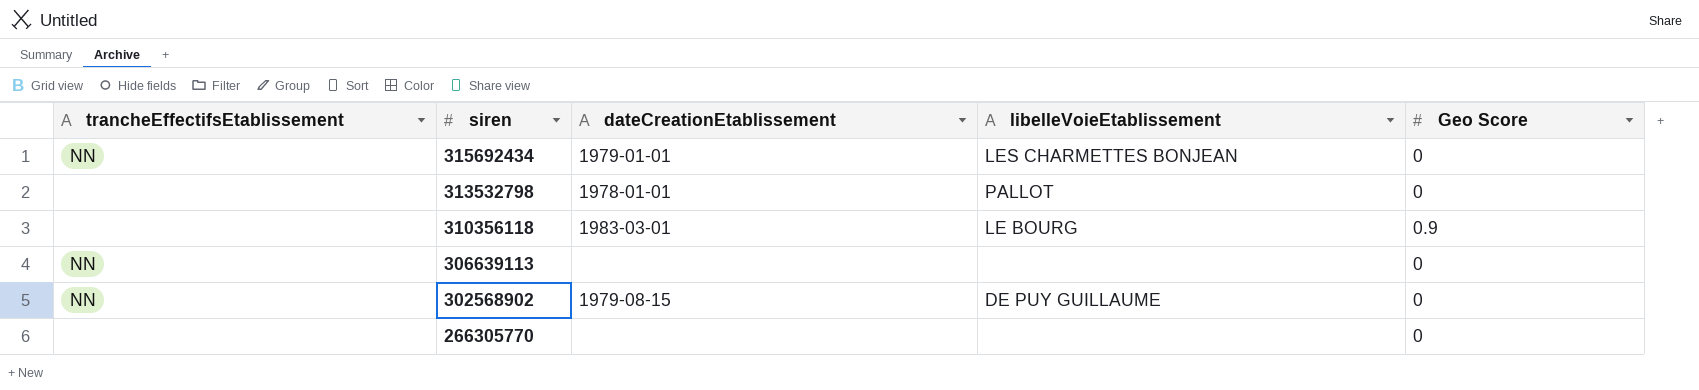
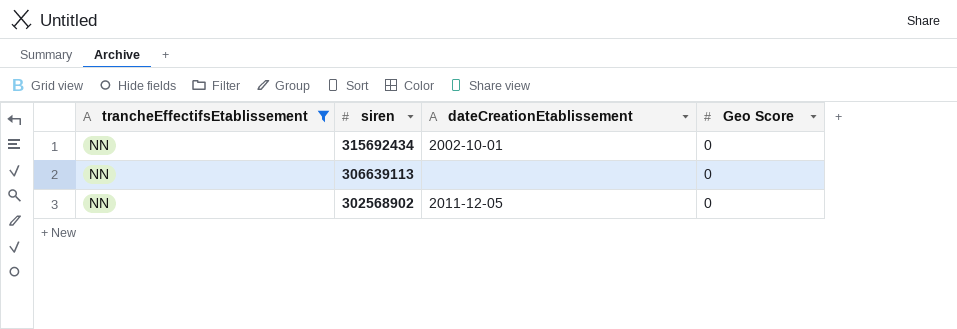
filter: none -> trancheEffectifsEtablissement = NN
column libelleVoieEtablissement | position: 4 -> none
315692434 | dateCreationEtablissement: 1979-01-01 -> 2002-10-01
302568902 | dateCreationEtablissement: 1979-08-15 -> 2011-12-05

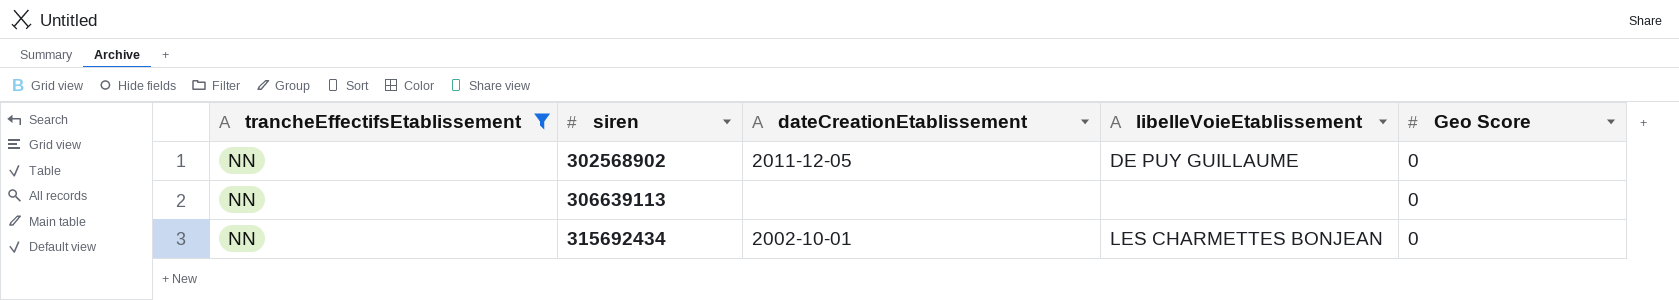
row order: siren descending -> siren ascending
column libelleVoieEtablissement | position: none -> 4

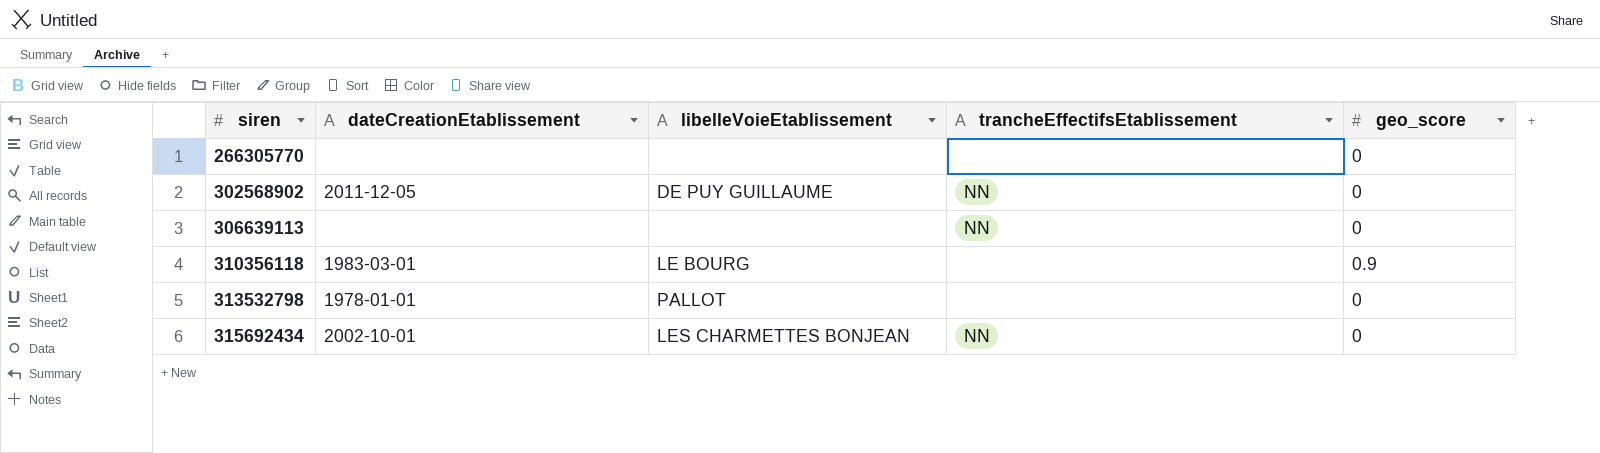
filter: trancheEffectifsEtablissement = NN -> none
column trancheEffectifsEtablissement | position: 1 -> 4
column name: Geo Score -> geo_score

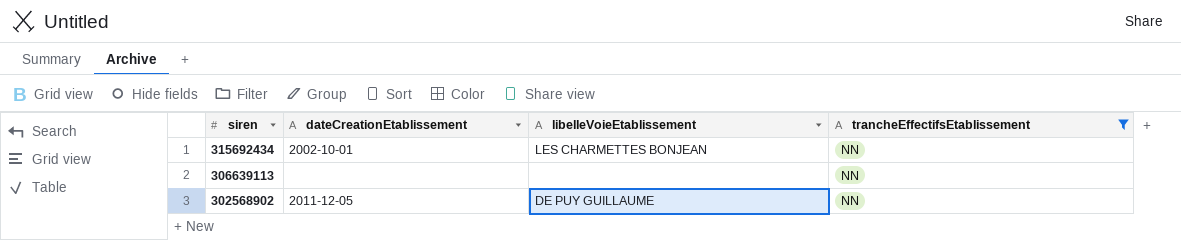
filter: none -> trancheEffectifsEtablissement = NN
row order: siren ascending -> siren descending
column geo_score | position: 5 -> none

